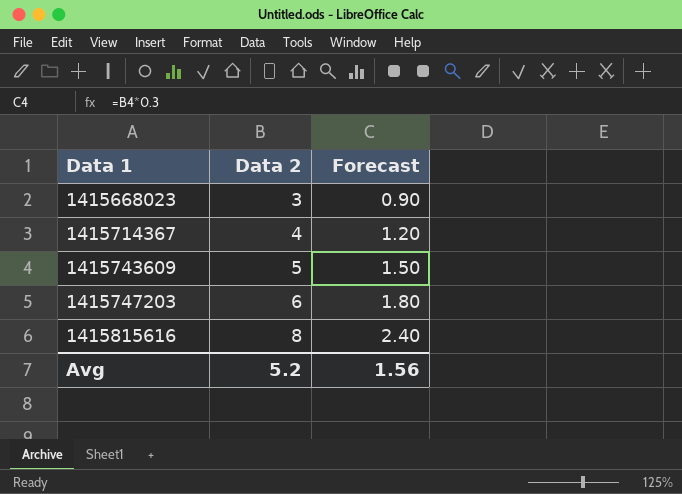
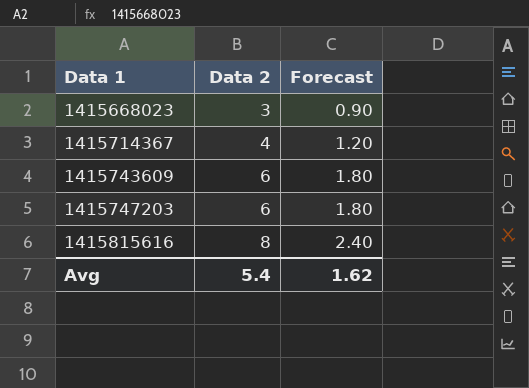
1415743609 | Data 2: 5 -> 6
1415743609 | Forecast: 1.50 -> 1.80
Avg | Data 2: 5.2 -> 5.4
Avg | Forecast: 1.56 -> 1.62

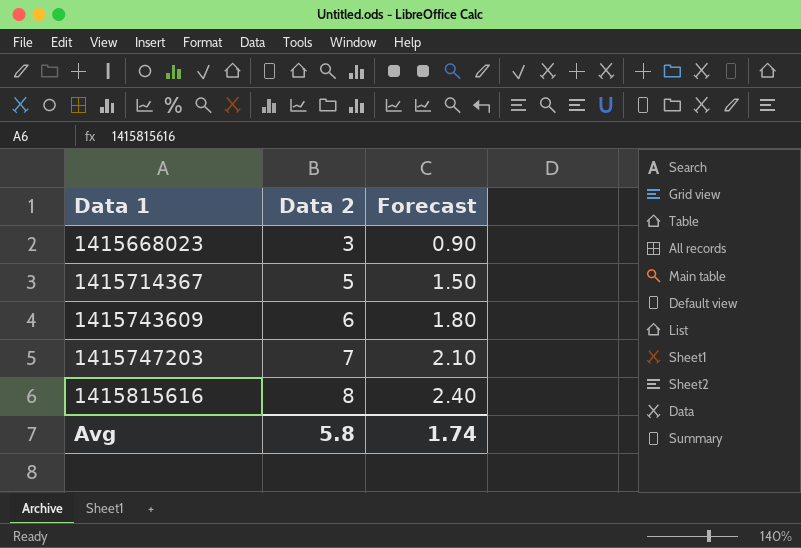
1415714367 | Data 2: 4 -> 5
1415714367 | Forecast: 1.20 -> 1.50
1415747203 | Data 2: 6 -> 7
1415747203 | Forecast: 1.80 -> 2.10
Avg | Data 2: 5.4 -> 5.8
Avg | Forecast: 1.62 -> 1.74

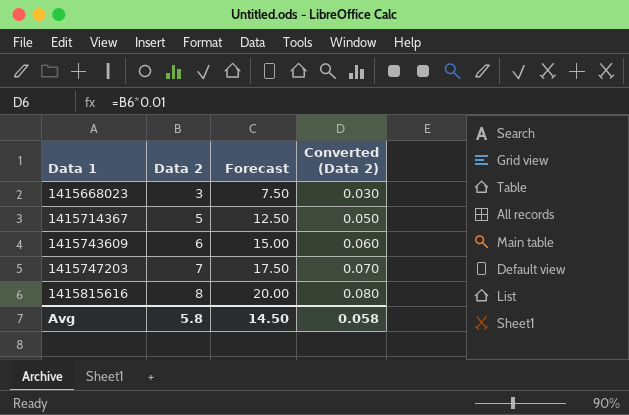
column Forecast | formula: [Data 2] * 0.3 -> [Data 2] * 2.5
column Converted (Data 2) | formula: none -> [Data 2] * 0.01
Avg | Forecast: 1.74 -> 14.50

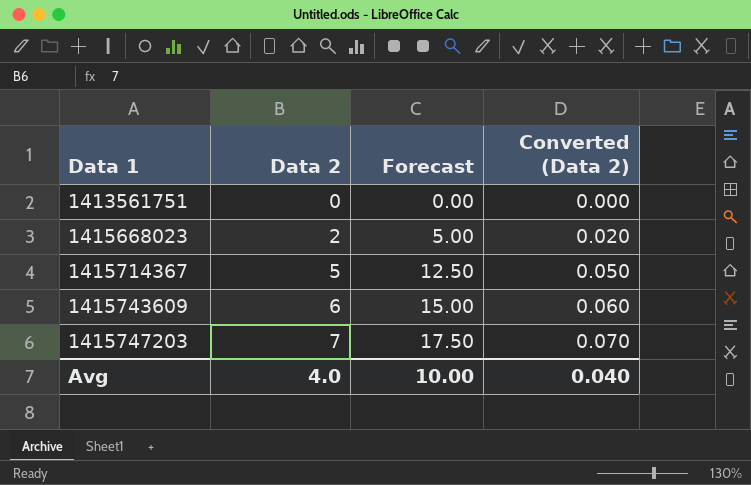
row 1415815616: 8 | 20.00 | 0.080 -> none
row 1413561751: none -> 0 | 0.00 | 0.000
1415668023 | Data 2: 3 -> 2
1415668023 | Forecast: 7.50 -> 5.00
1415668023 | Converted (Data 2): 0.030 -> 0.020
Avg | Data 2: 5.8 -> 4.0
Avg | Forecast: 14.50 -> 10.00
Avg | Converted (Data 2): 0.058 -> 0.040

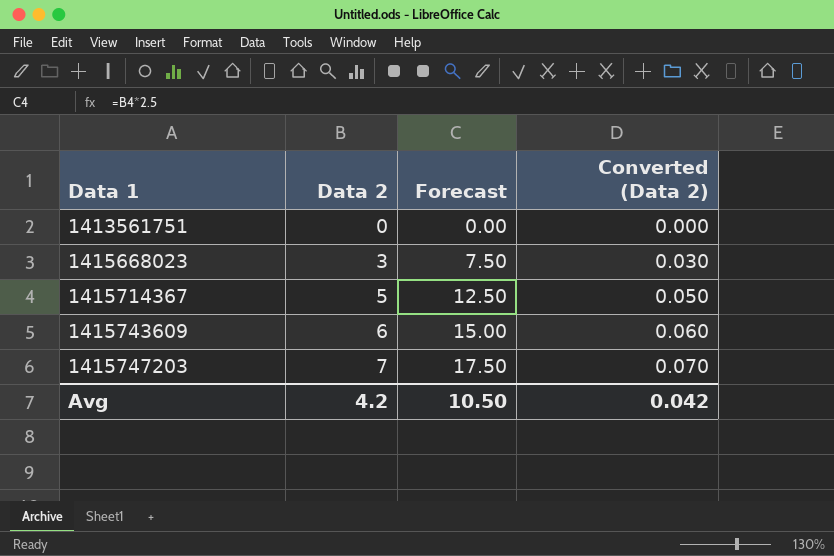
1415668023 | Data 2: 2 -> 3
1415668023 | Forecast: 5.00 -> 7.50
1415668023 | Converted (Data 2): 0.020 -> 0.030
Avg | Data 2: 4.0 -> 4.2
Avg | Forecast: 10.00 -> 10.50
Avg | Converted (Data 2): 0.040 -> 0.042

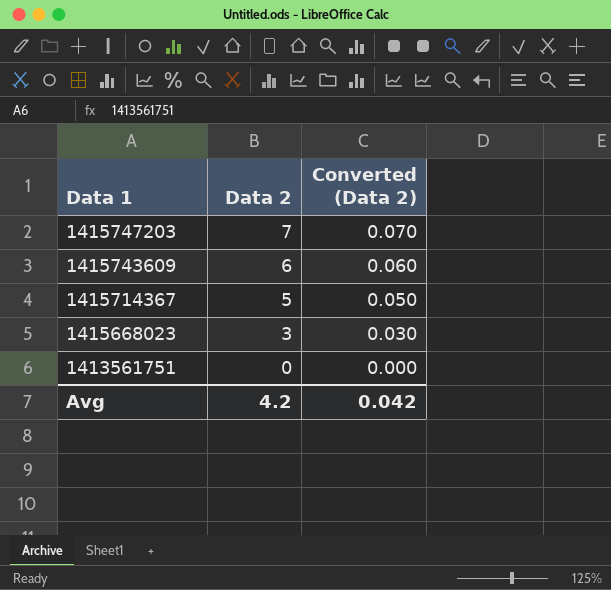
row order: Data 1 ascending -> Data 1 descending
column Forecast | formula: [Data 2] * 2.5 -> none

